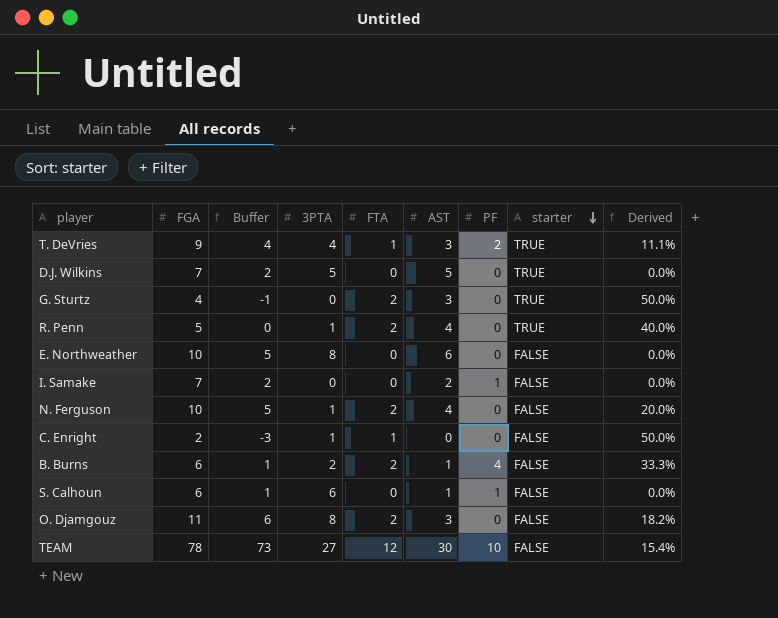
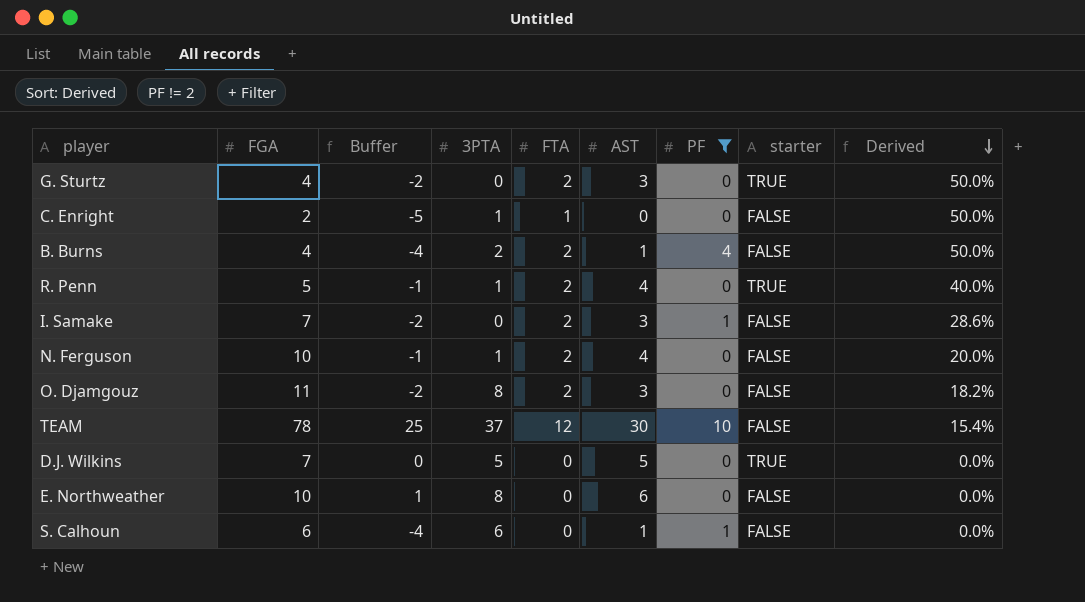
filter: none -> PF != 2
row order: starter descending -> Derived descending
column Buffer | formula: [FGA] - 5 -> [AST] - 5
B. Burns | FGA: 6 -> 4
B. Burns | Derived: 33.3% -> 50.0%
I. Samake | FTA: 0 -> 2
I. Samake | AST: 2 -> 3
I. Samake | Derived: 0.0% -> 28.6%
TEAM | 3PTA: 27 -> 37

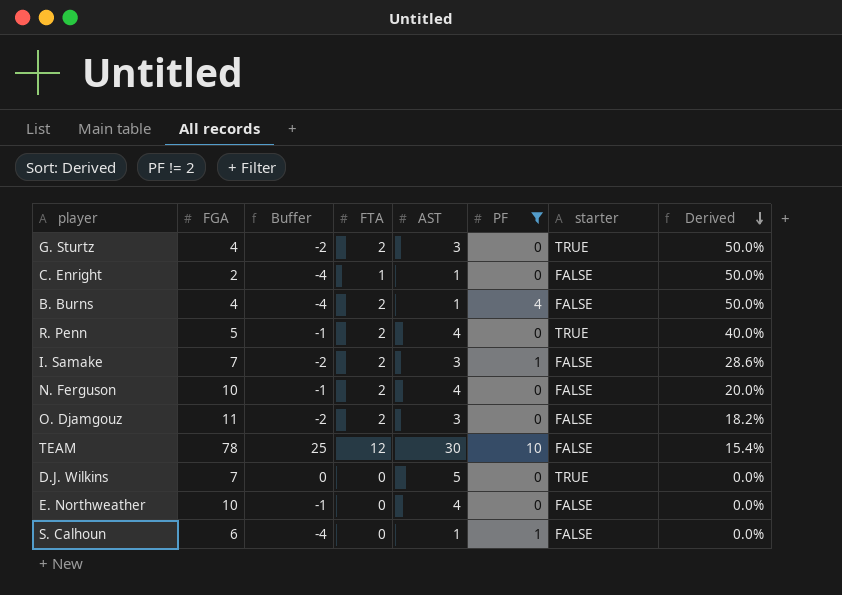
column 3PTA | position: 4 -> none
C. Enright | Buffer: -5 -> -4
C. Enright | AST: 0 -> 1
E. Northweather | Buffer: 1 -> -1
E. Northweather | AST: 6 -> 4

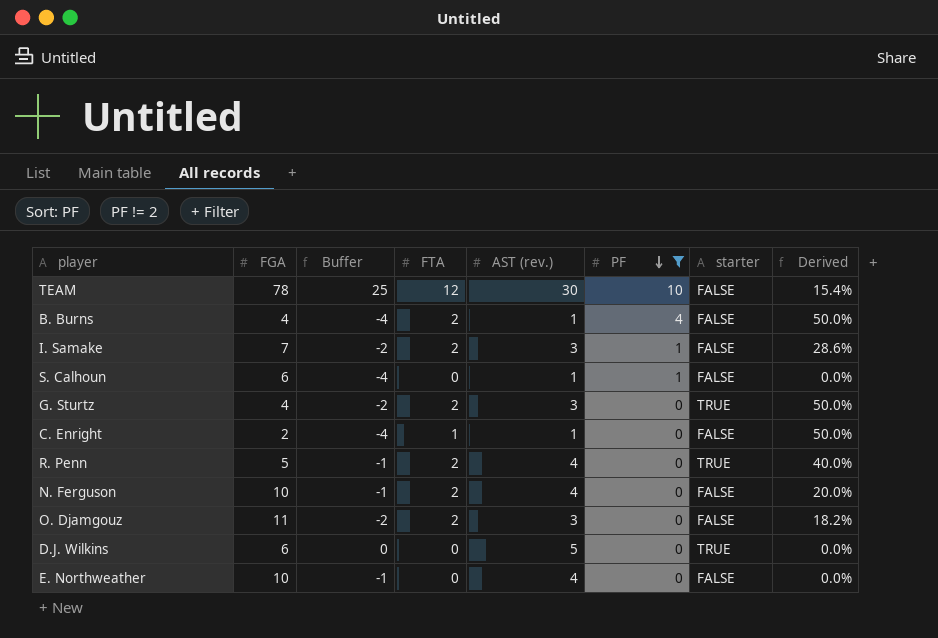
row order: Derived descending -> PF descending
column name: AST -> AST (rev.)
D.J. Wilkins | FGA: 7 -> 6

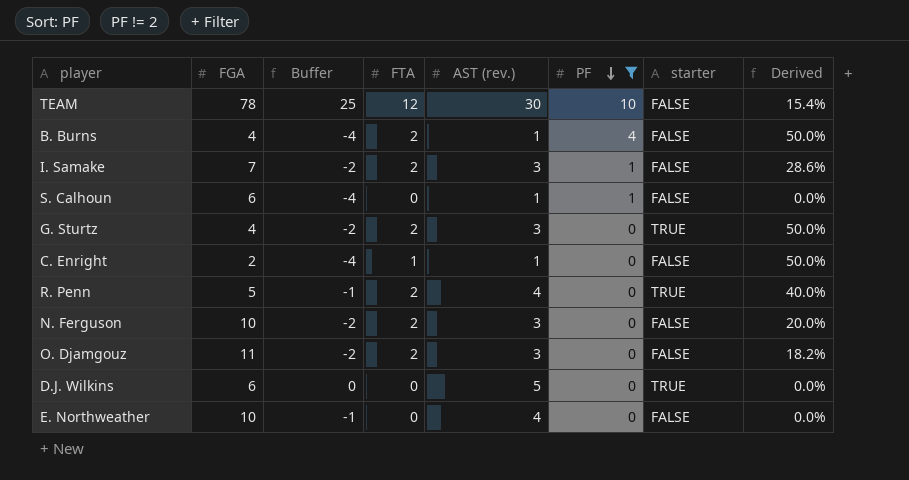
N. Ferguson | Buffer: -1 -> -2
N. Ferguson | AST (rev.): 4 -> 3

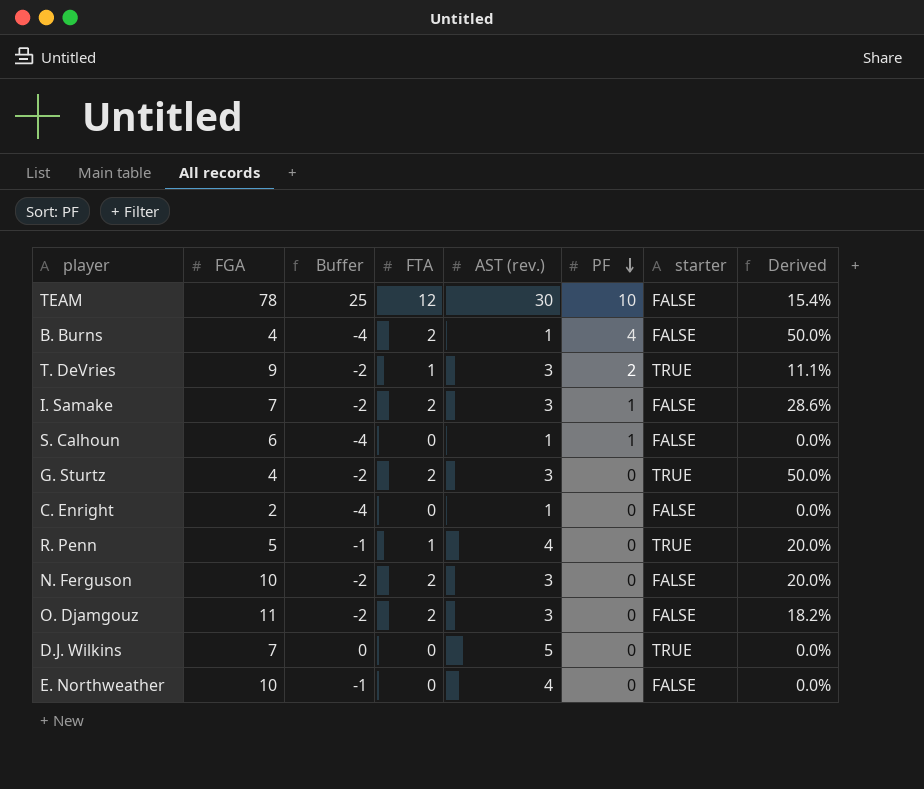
filter: PF != 2 -> none
C. Enright | FTA: 1 -> 0
C. Enright | Derived: 50.0% -> 0.0%
R. Penn | FTA: 2 -> 1
R. Penn | Derived: 40.0% -> 20.0%
D.J. Wilkins | FGA: 6 -> 7

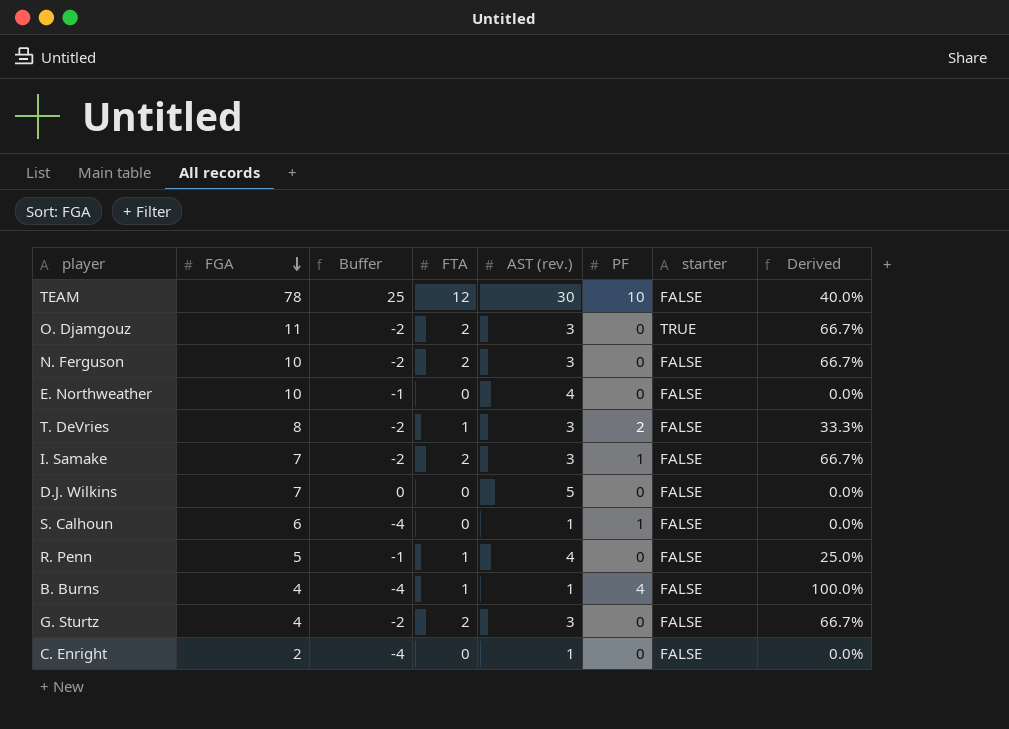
row order: PF descending -> FGA descending
column Derived | formula: [FTA] / [FGA] -> [FTA] / [AST (rev.)]
O. Djamgouz | starter: FALSE -> TRUE
T. DeVries | FGA: 9 -> 8
T. DeVries | starter: TRUE -> FALSE
D.J. Wilkins | starter: TRUE -> FALSE
R. Penn | starter: TRUE -> FALSE
B. Burns | FTA: 2 -> 1
G. Sturtz | starter: TRUE -> FALSE

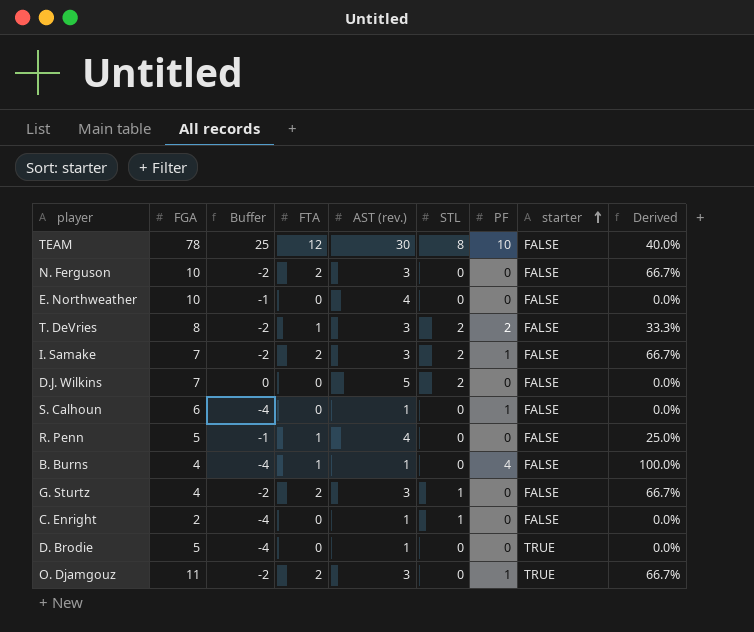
row order: FGA descending -> starter ascending
column STL | position: none -> 6
row D. Brodie: none -> 5 | -4 | 0 | 1 | 0 | 0 | TRUE | 0.0%
O. Djamgouz | PF: 0 -> 1

